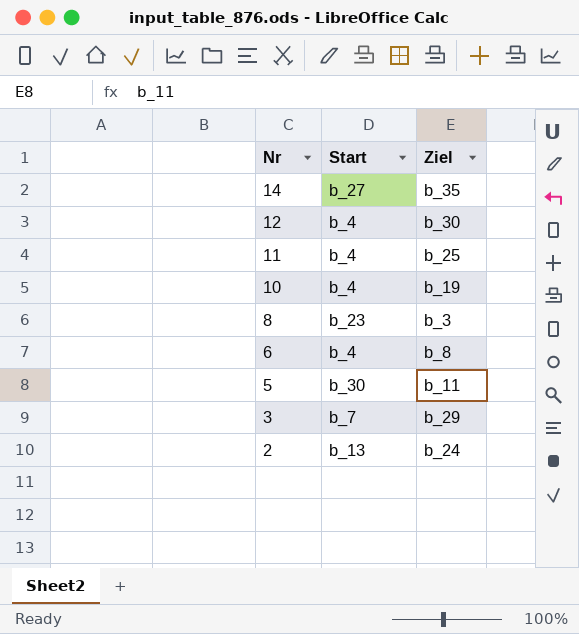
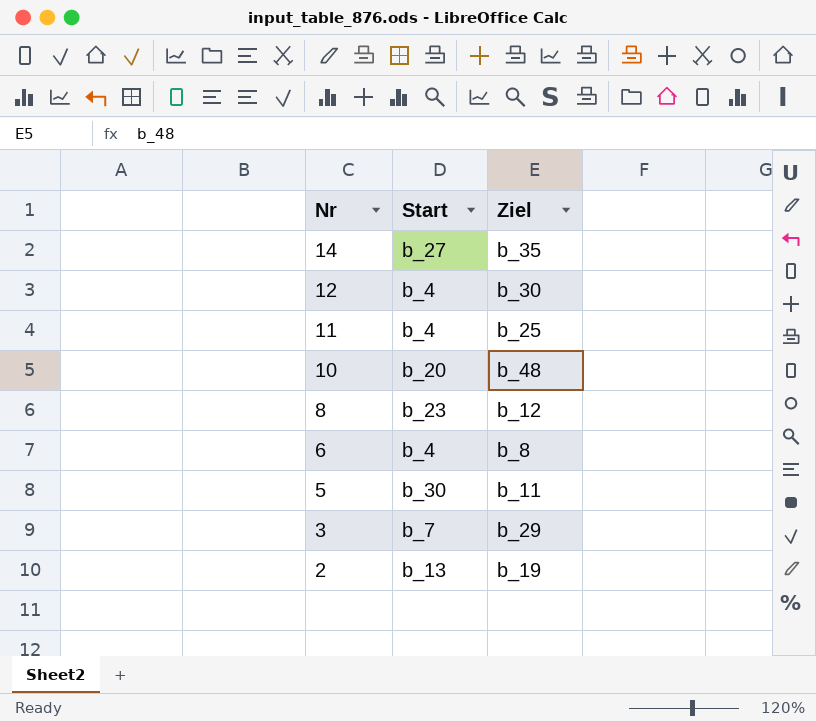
10 | Start: b_4 -> b_20
10 | Ziel: b_19 -> b_48
8 | Ziel: b_3 -> b_12
2 | Ziel: b_24 -> b_19

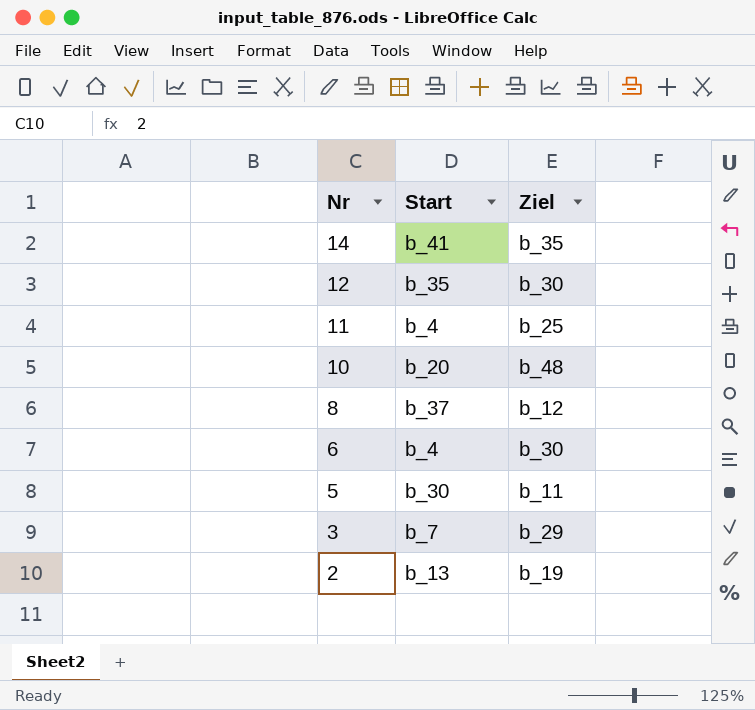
14 | Start: b_27 -> b_41
12 | Start: b_4 -> b_35
8 | Start: b_23 -> b_37
6 | Ziel: b_8 -> b_30

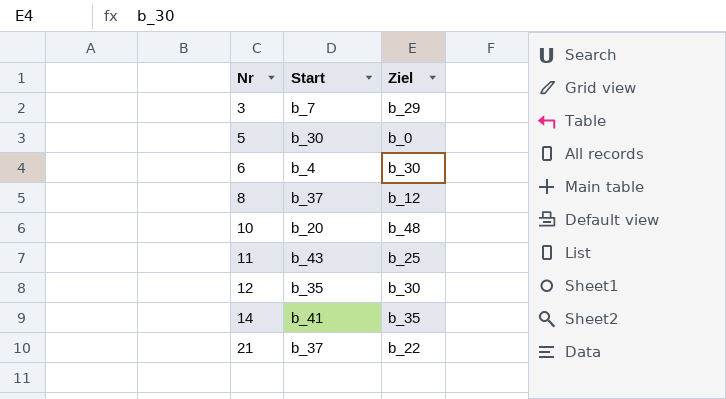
row order: Nr descending -> Nr ascending
row 2: b_13 | b_19 -> none
5 | Ziel: b_11 -> b_0
11 | Start: b_4 -> b_43
row 21: none -> b_37 | b_22

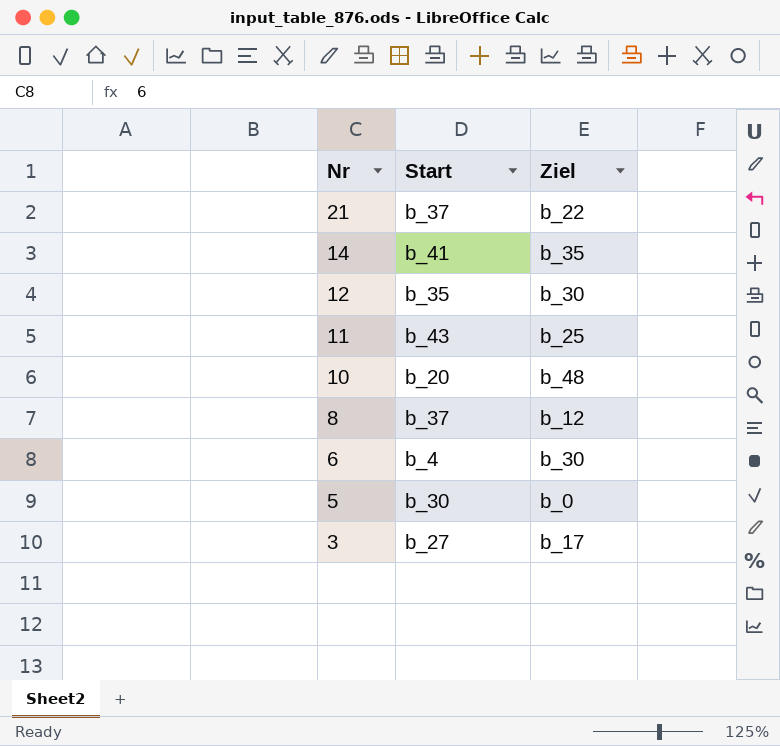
row order: Nr ascending -> Nr descending
3 | Start: b_7 -> b_27
3 | Ziel: b_29 -> b_17

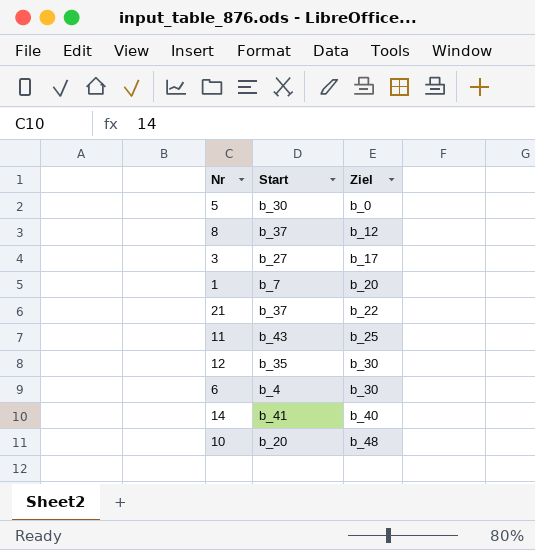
row order: Nr descending -> Ziel ascending
row 1: none -> b_7 | b_20
14 | Ziel: b_35 -> b_40

